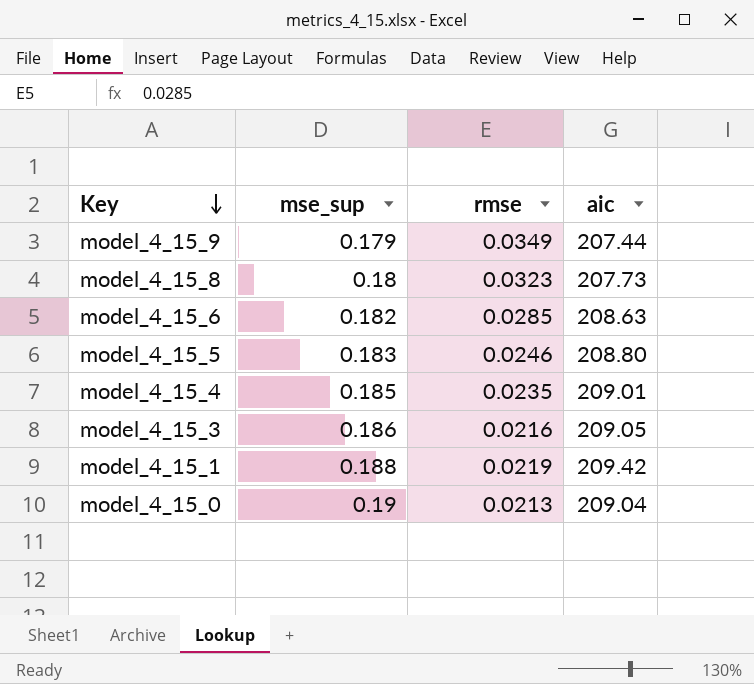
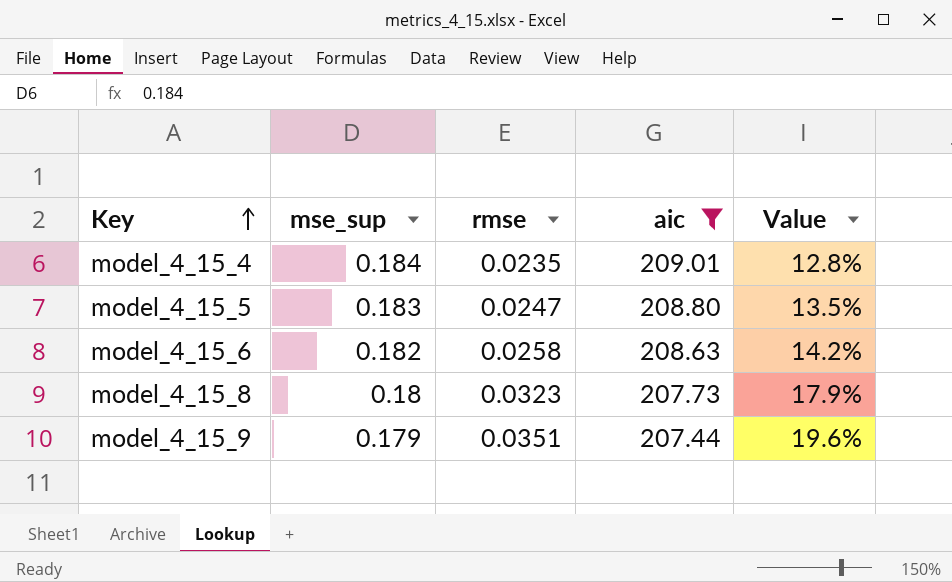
filter: none -> aic <= 209.01
row order: Key descending -> Key ascending
column Value | formula: none -> [rmse] / [mse_sup]
model_4_15_4 | mse_sup: 0.185 -> 0.184
model_4_15_5 | rmse: 0.0246 -> 0.0247
model_4_15_6 | rmse: 0.0285 -> 0.0258
model_4_15_9 | rmse: 0.0349 -> 0.0351

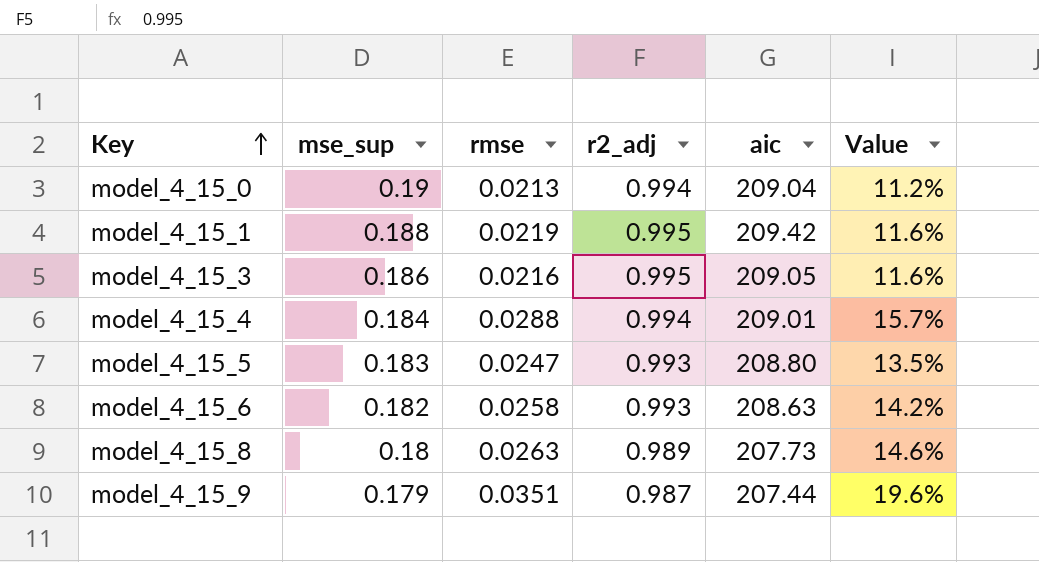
filter: aic <= 209.01 -> none
column r2_adj | position: none -> 4
model_4_15_4 | rmse: 0.0235 -> 0.0288
model_4_15_4 | Value: 12.8% -> 15.7%
model_4_15_8 | rmse: 0.0323 -> 0.0263
model_4_15_8 | Value: 17.9% -> 14.6%

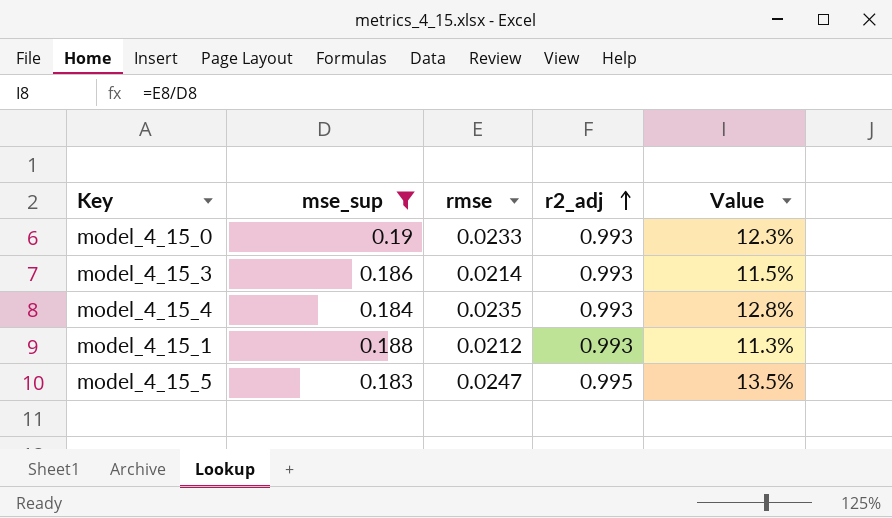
filter: none -> mse_sup >= 0.183
row order: Key ascending -> r2_adj ascending
column aic | position: 5 -> none
model_4_15_0 | rmse: 0.0213 -> 0.0233
model_4_15_0 | r2_adj: 0.994 -> 0.993
model_4_15_0 | Value: 11.2% -> 12.3%
model_4_15_3 | rmse: 0.0216 -> 0.0214
model_4_15_3 | r2_adj: 0.995 -> 0.993
model_4_15_3 | Value: 11.6% -> 11.5%
model_4_15_4 | rmse: 0.0288 -> 0.0235
model_4_15_4 | r2_adj: 0.994 -> 0.993
model_4_15_4 | Value: 15.7% -> 12.8%
model_4_15_1 | rmse: 0.0219 -> 0.0212
model_4_15_1 | r2_adj: 0.995 -> 0.993
model_4_15_1 | Value: 11.6% -> 11.3%
model_4_15_5 | r2_adj: 0.993 -> 0.995

